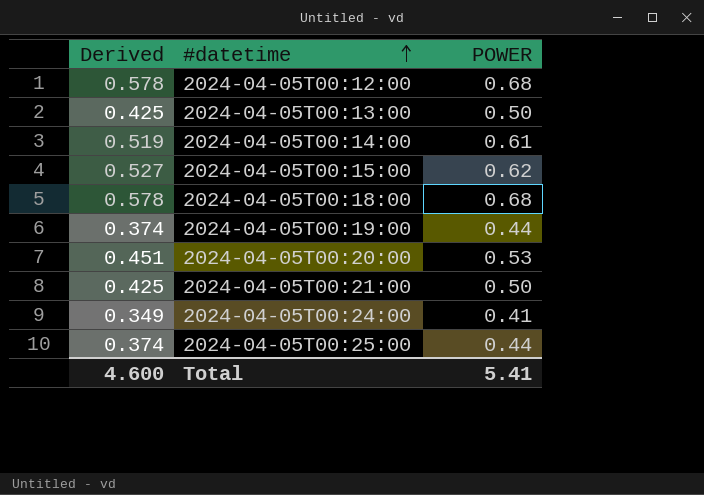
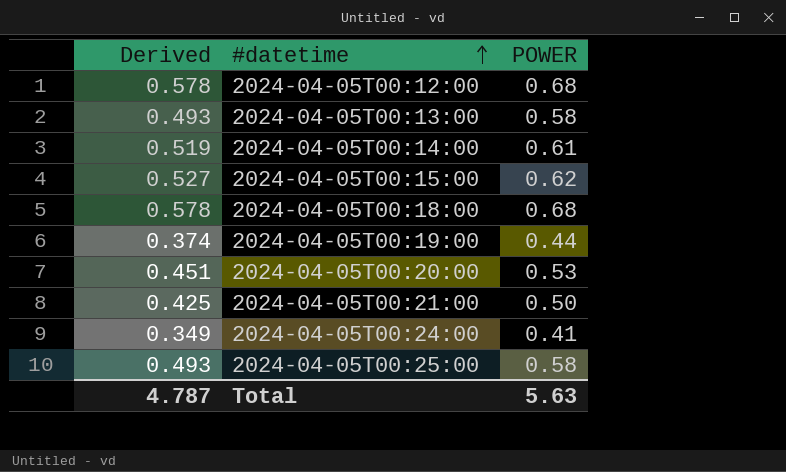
2024-04-05T00:13:00 | Derived: 0.425 -> 0.493
2024-04-05T00:13:00 | POWER: 0.50 -> 0.58
2024-04-05T00:25:00 | Derived: 0.374 -> 0.493
2024-04-05T00:25:00 | POWER: 0.44 -> 0.58
Total | Derived: 4.600 -> 4.787
Total | POWER: 5.41 -> 5.63

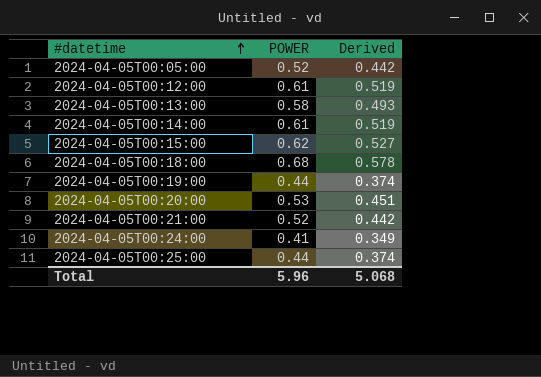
column Derived | position: 1 -> 3
row 2024-04-05T00:05:00: none -> 0.52 | 0.442
2024-04-05T00:12:00 | POWER: 0.68 -> 0.61
2024-04-05T00:12:00 | Derived: 0.578 -> 0.519
2024-04-05T00:21:00 | POWER: 0.50 -> 0.52
2024-04-05T00:21:00 | Derived: 0.425 -> 0.442
2024-04-05T00:25:00 | POWER: 0.58 -> 0.44
2024-04-05T00:25:00 | Derived: 0.493 -> 0.374
Total | POWER: 5.63 -> 5.96
Total | Derived: 4.787 -> 5.068

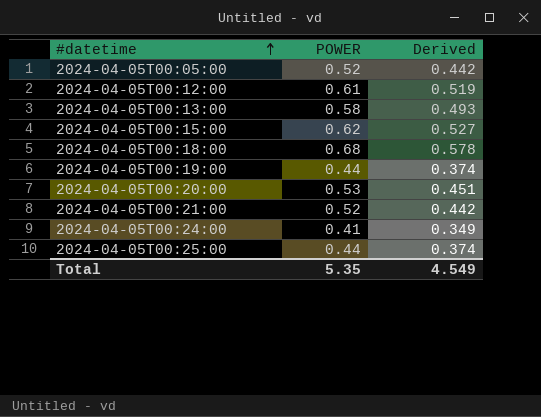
row 2024-04-05T00:14:00: 0.61 | 0.519 -> none
Total | POWER: 5.96 -> 5.35
Total | Derived: 5.068 -> 4.549

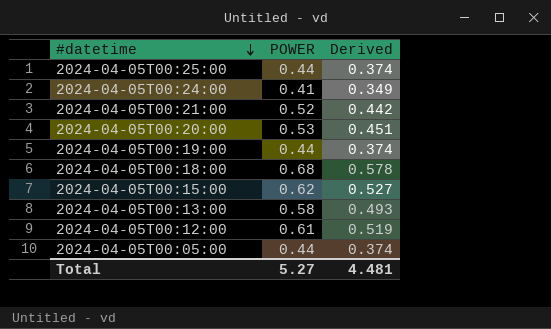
row order: #datetime ascending -> #datetime descending
2024-04-05T00:05:00 | POWER: 0.52 -> 0.44
2024-04-05T00:05:00 | Derived: 0.442 -> 0.374
Total | POWER: 5.35 -> 5.27
Total | Derived: 4.549 -> 4.481

